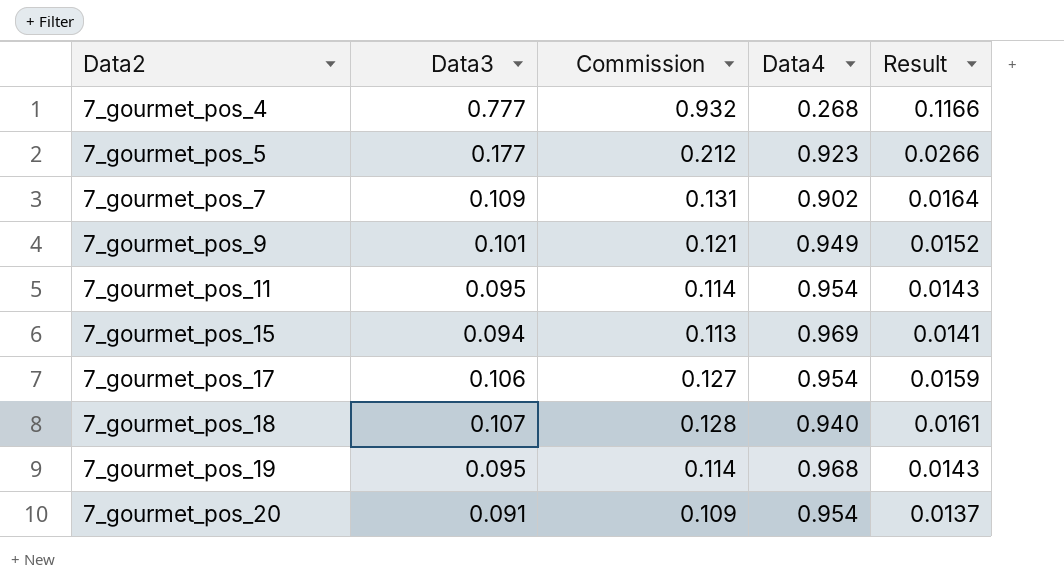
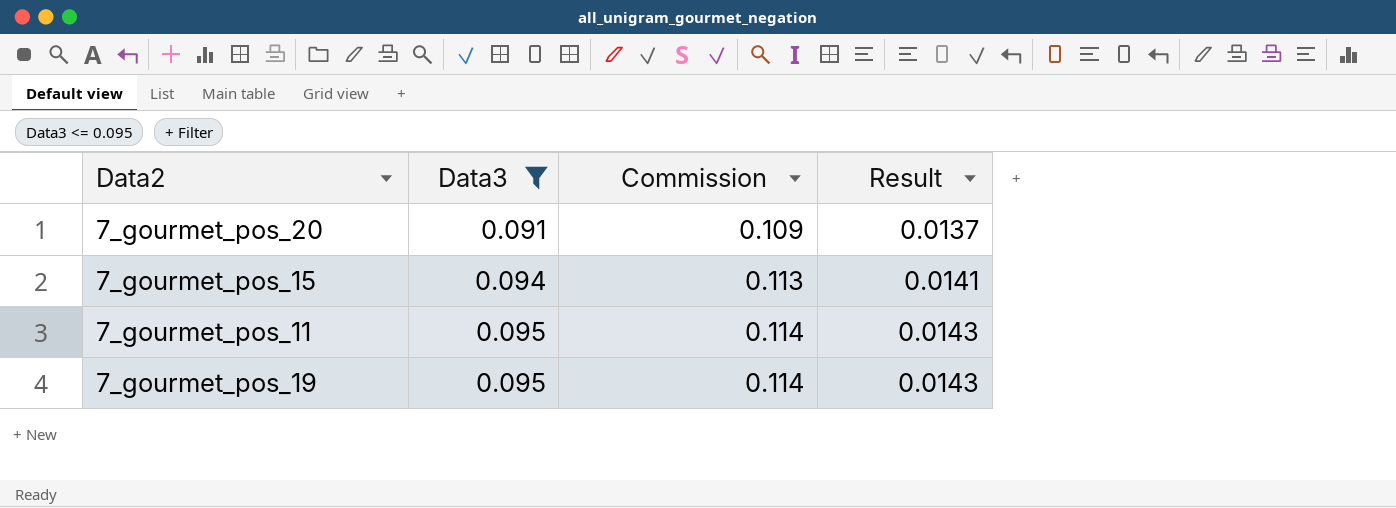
filter: none -> Data3 <= 0.095
row order: Data2 ascending -> Data3 ascending
column Data4 | position: 4 -> none

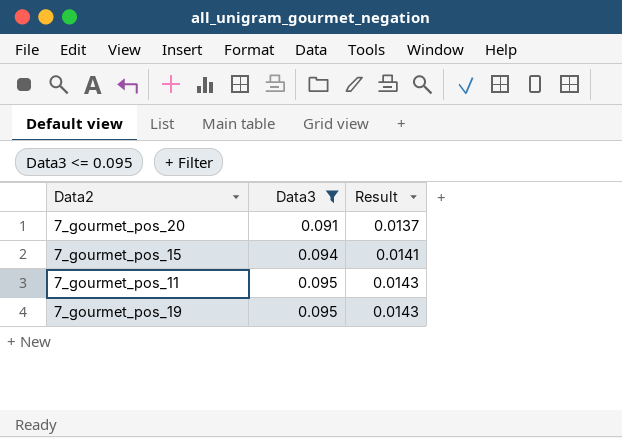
column Commission | formula: [Data3] * 1.2 -> none

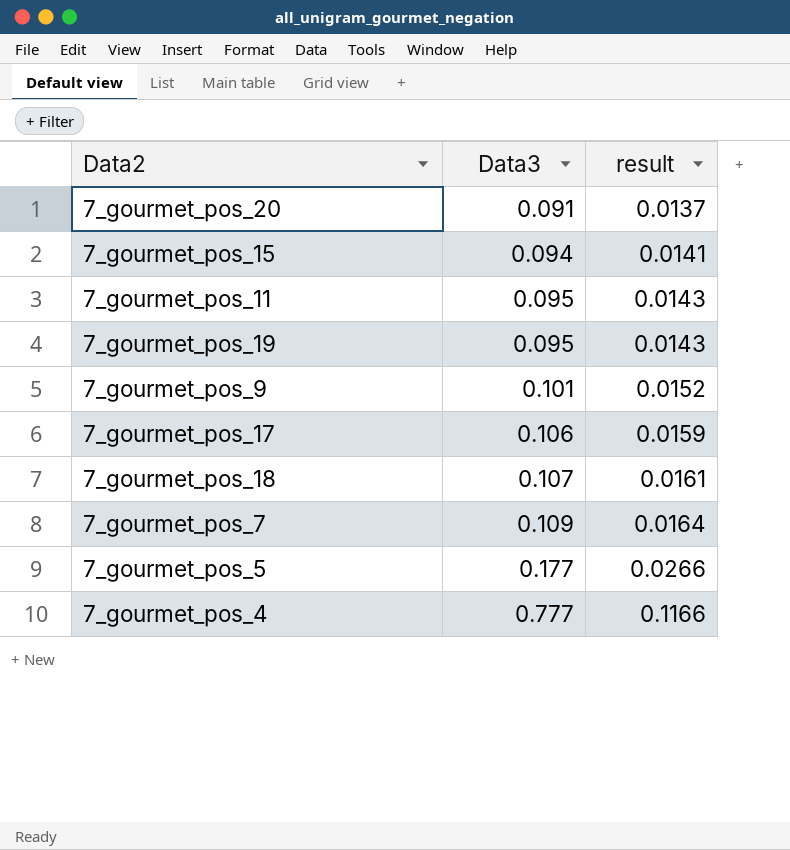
filter: Data3 <= 0.095 -> none
column name: Result -> result

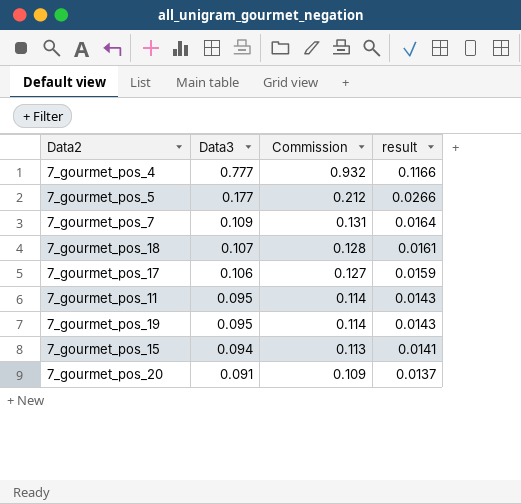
row order: Data3 ascending -> Data3 descending
column Commission | formula: none -> [Data3] * 1.2
row 7_gourmet_pos_9: 0.101 | 0.0152 -> none

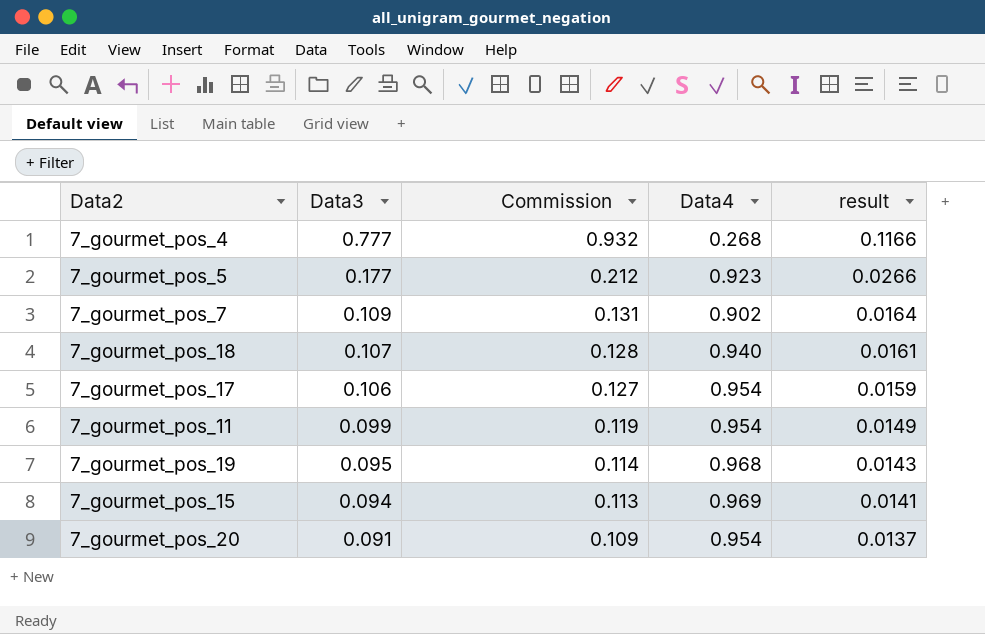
column Data4 | position: none -> 4
7_gourmet_pos_11 | Data3: 0.095 -> 0.099
7_gourmet_pos_11 | Commission: 0.114 -> 0.119
7_gourmet_pos_11 | result: 0.0143 -> 0.0149

